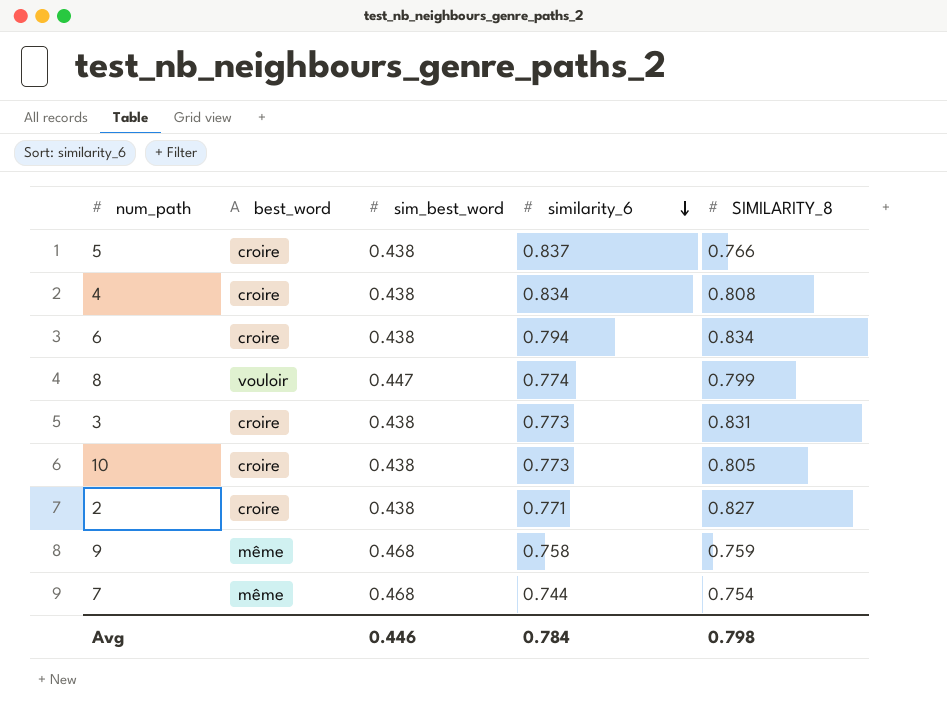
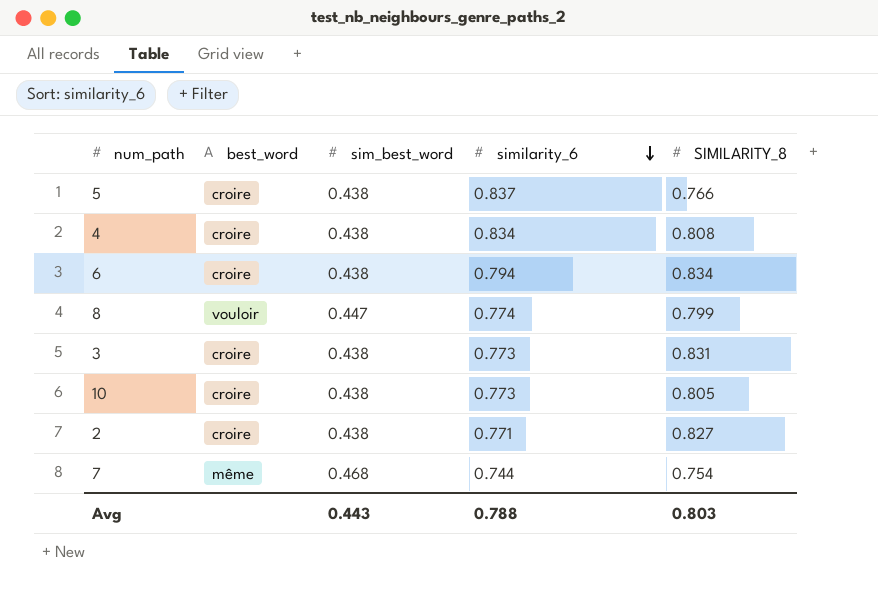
row 9: même | 0.468 | 0.758 | 0.759 -> none
Avg | sim_best_word: 0.446 -> 0.443
Avg | similarity_6: 0.784 -> 0.788
Avg | SIMILARITY_8: 0.798 -> 0.803

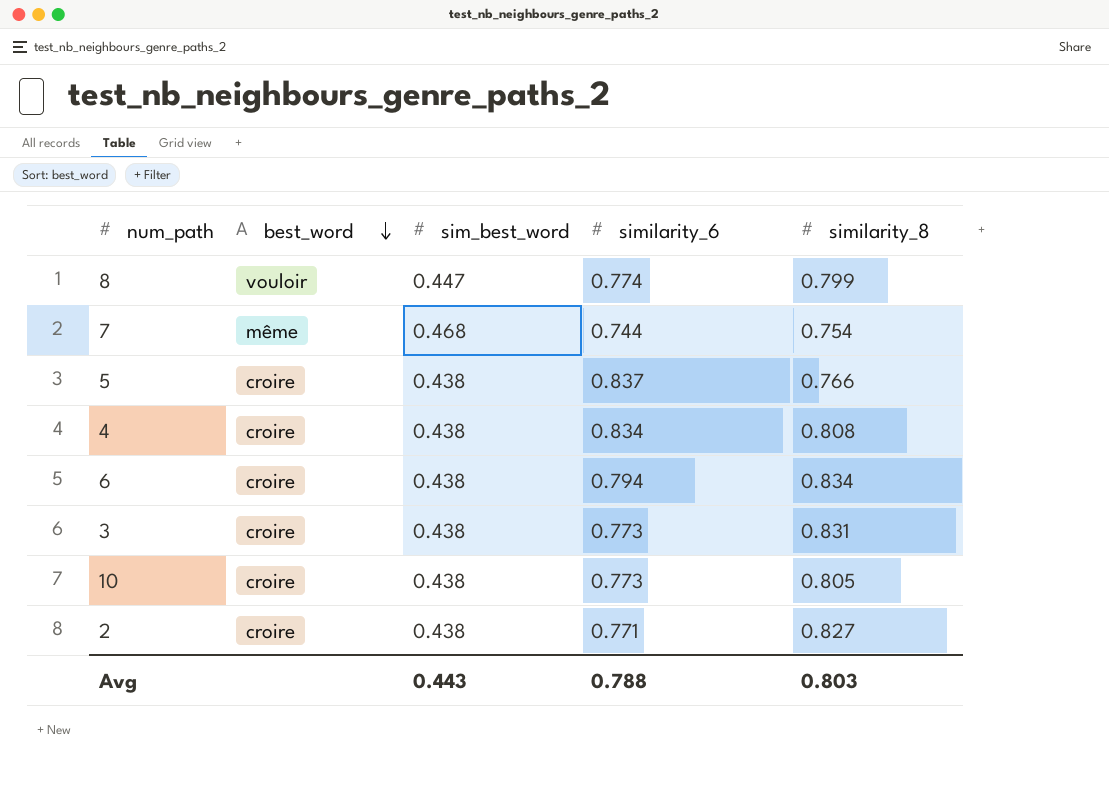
row order: similarity_6 descending -> best_word descending
column name: SIMILARITY_8 -> similarity_8

